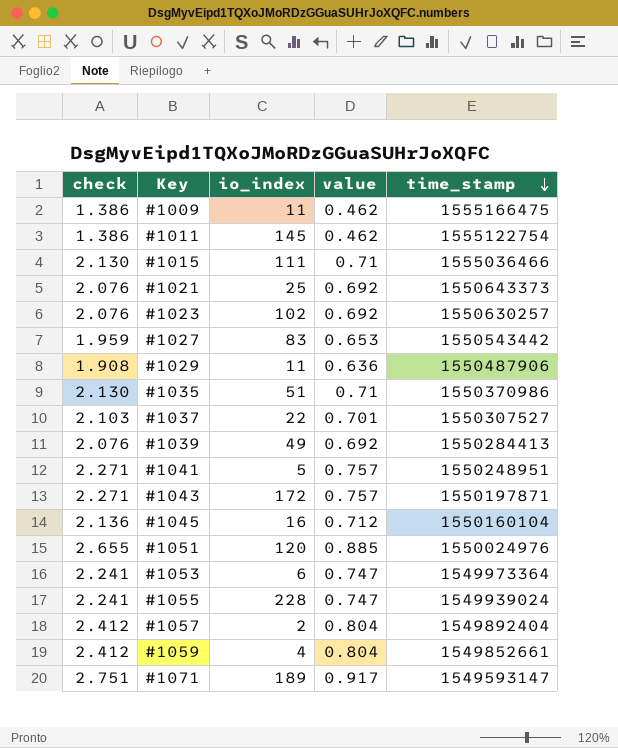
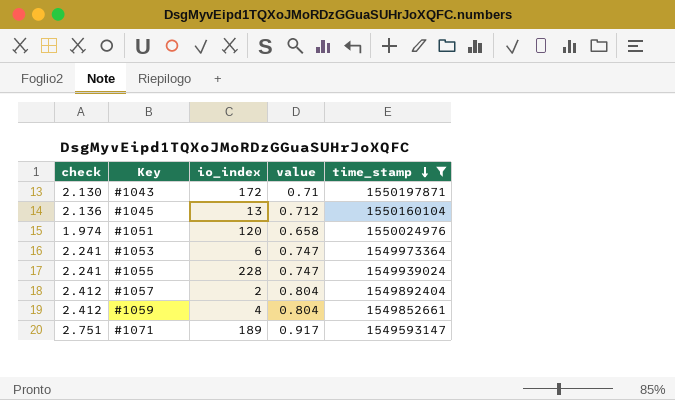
filter: none -> time_stamp <= 1550197871
#1043 | check: 2.271 -> 2.130
#1043 | value: 0.757 -> 0.71
#1045 | io_index: 16 -> 13
#1051 | check: 2.655 -> 1.974
#1051 | value: 0.885 -> 0.658

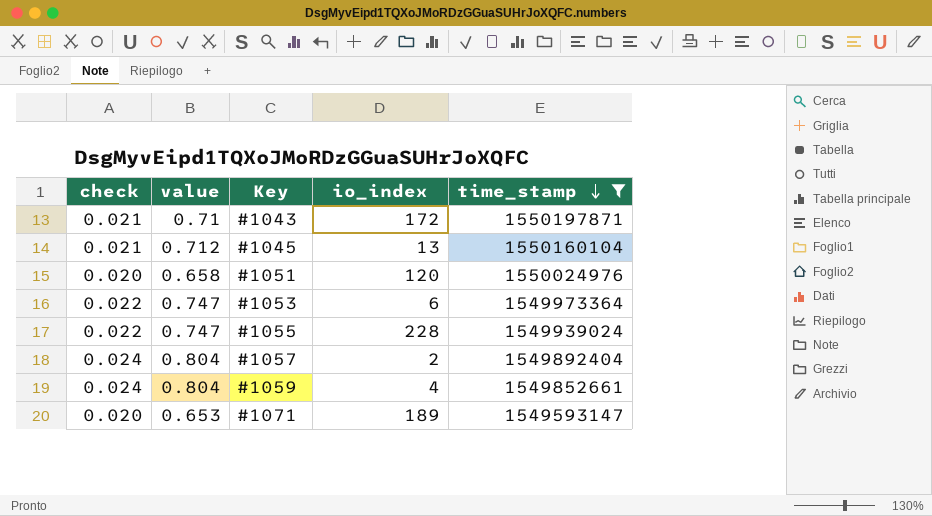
column check | formula: [value] * 3 -> [value] * 0.03
column value | position: 4 -> 2
#1071 | value: 0.917 -> 0.653

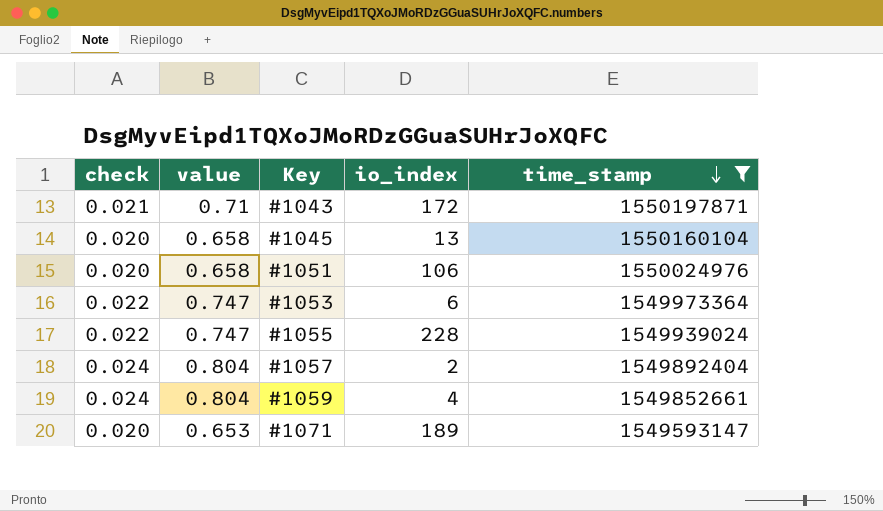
#1045 | check: 0.021 -> 0.020
#1045 | value: 0.712 -> 0.658
#1051 | io_index: 120 -> 106

